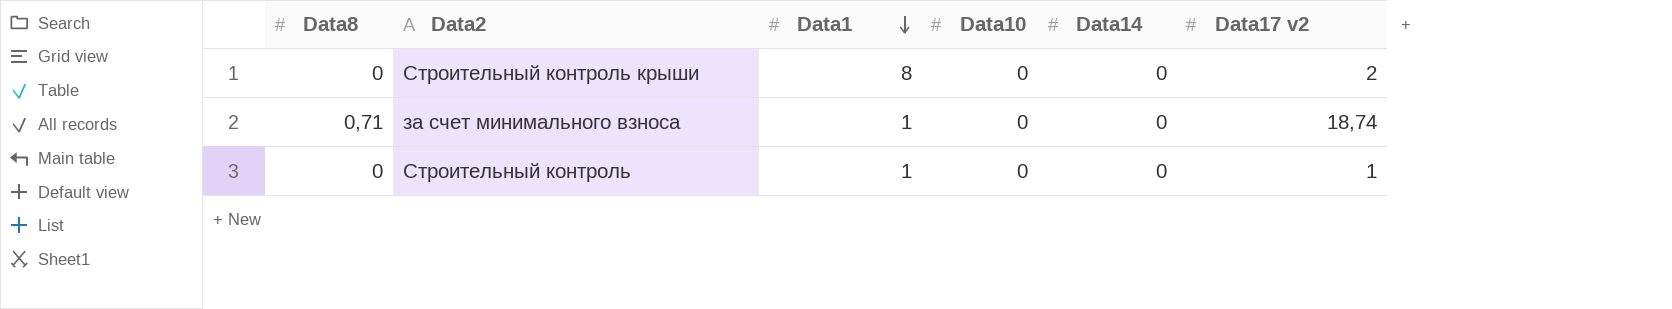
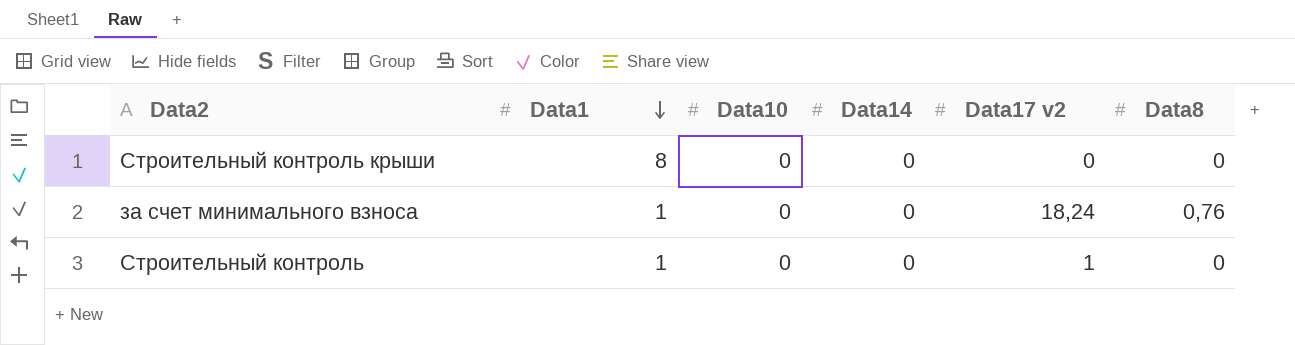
column Data8 | position: 1 -> 6
Строительный контроль крыши | Data17 v2: 2 -> 0
за счет минимального взноса | Data17 v2: 18,74 -> 18,24
за счет минимального взноса | Data8: 0,71 -> 0,76

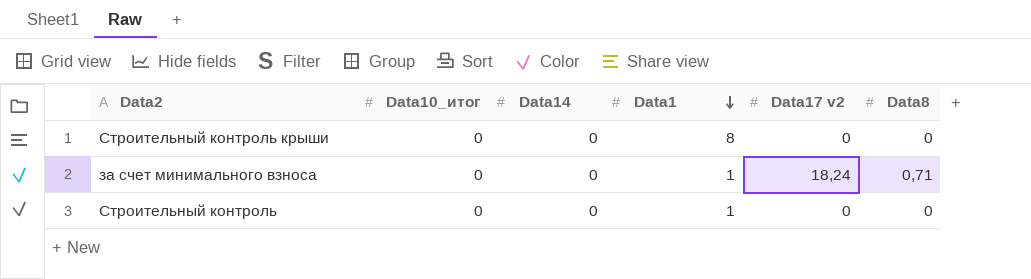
column name: Data10 -> Data10_итог
column Data1 | position: 2 -> 4
за счет минимального взноса | Data8: 0,76 -> 0,71
Строительный контроль | Data17 v2: 1 -> 0

